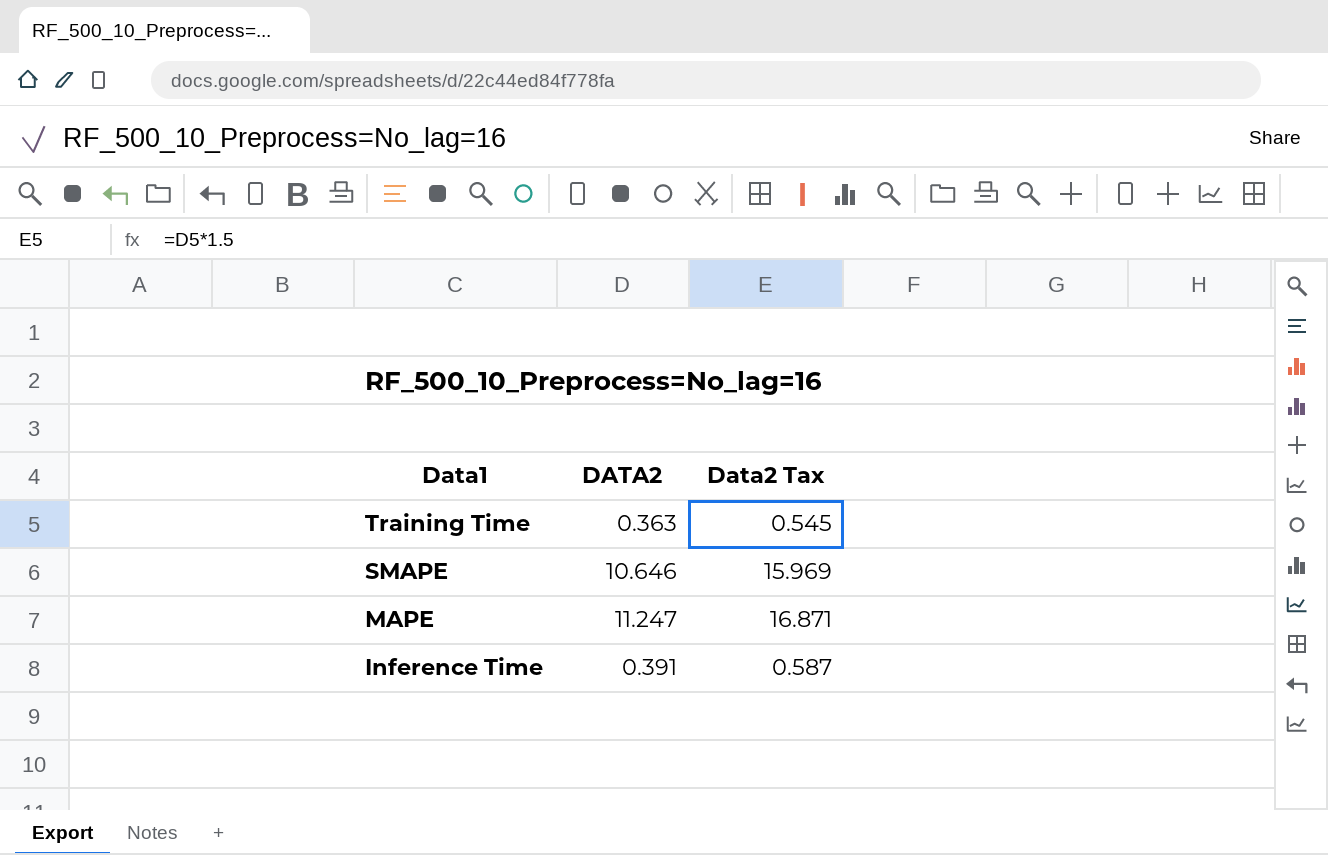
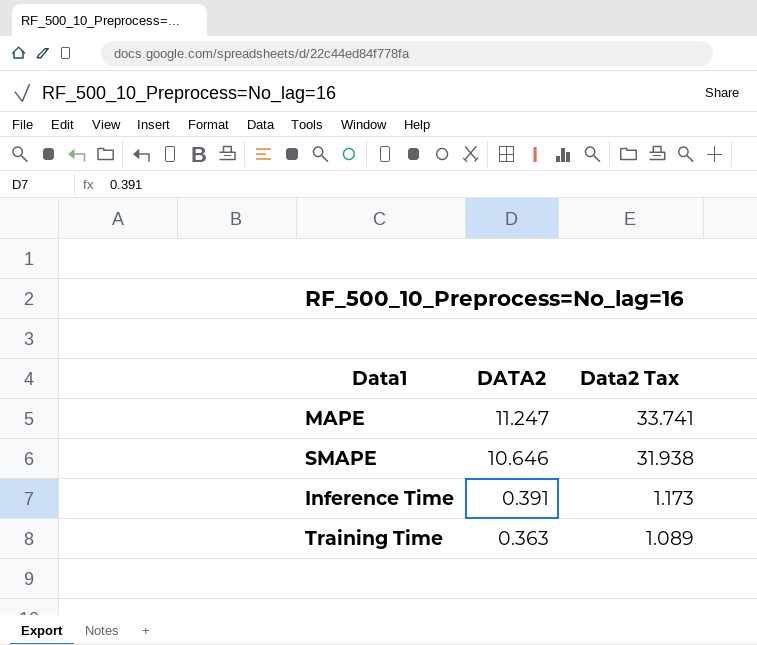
row order: Data1 descending -> DATA2 descending
column Data2 Tax | formula: [DATA2] * 1.5 -> [DATA2] * 3

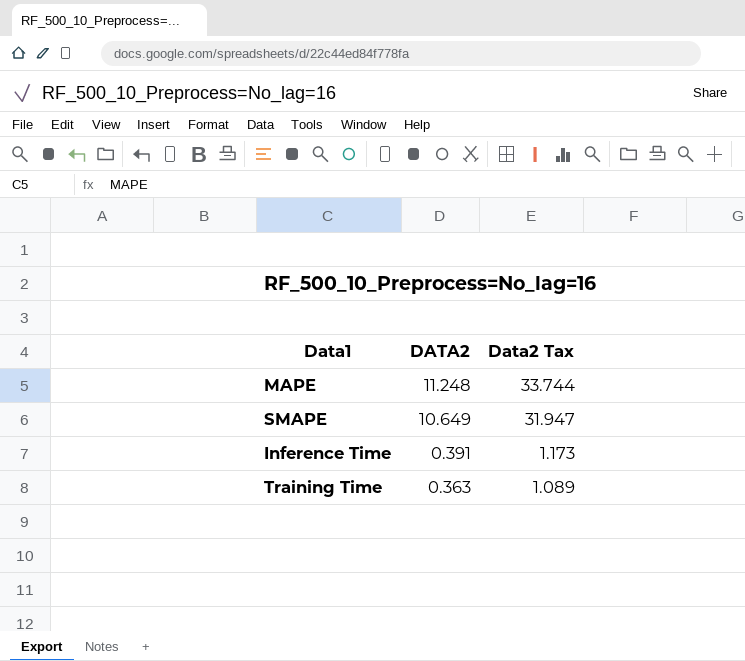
MAPE | DATA2: 11.247 -> 11.248
MAPE | Data2 Tax: 33.741 -> 33.744
SMAPE | DATA2: 10.646 -> 10.649
SMAPE | Data2 Tax: 31.938 -> 31.947

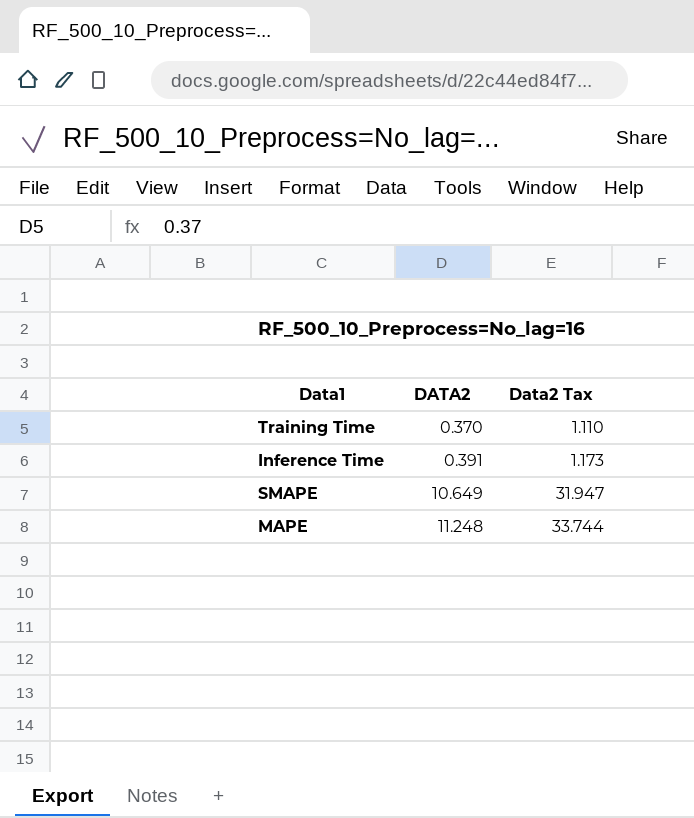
row order: DATA2 descending -> DATA2 ascending
Training Time | DATA2: 0.363 -> 0.370
Training Time | Data2 Tax: 1.089 -> 1.110

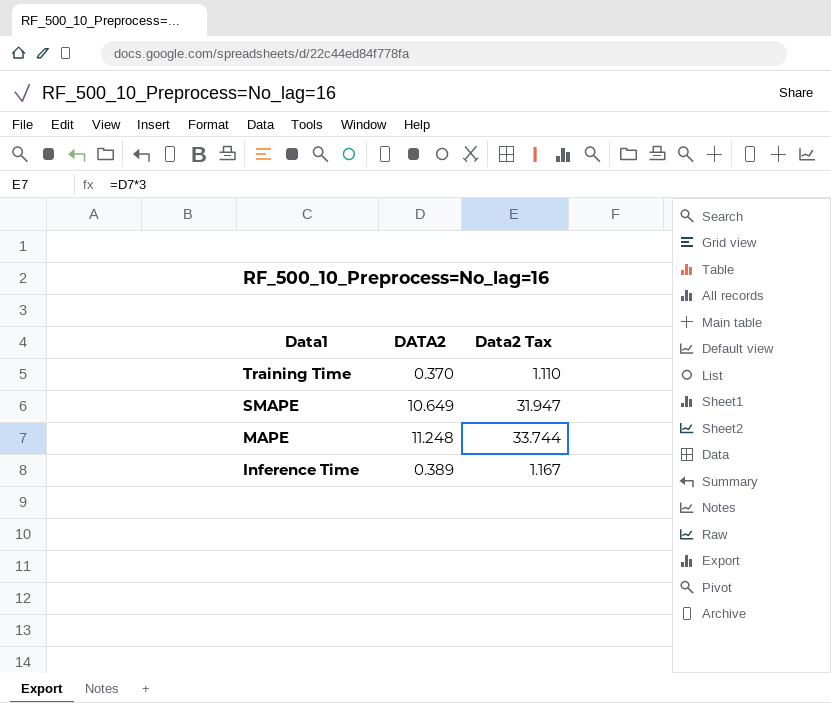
row order: DATA2 ascending -> Data1 descending
Inference Time | DATA2: 0.391 -> 0.389
Inference Time | Data2 Tax: 1.173 -> 1.167

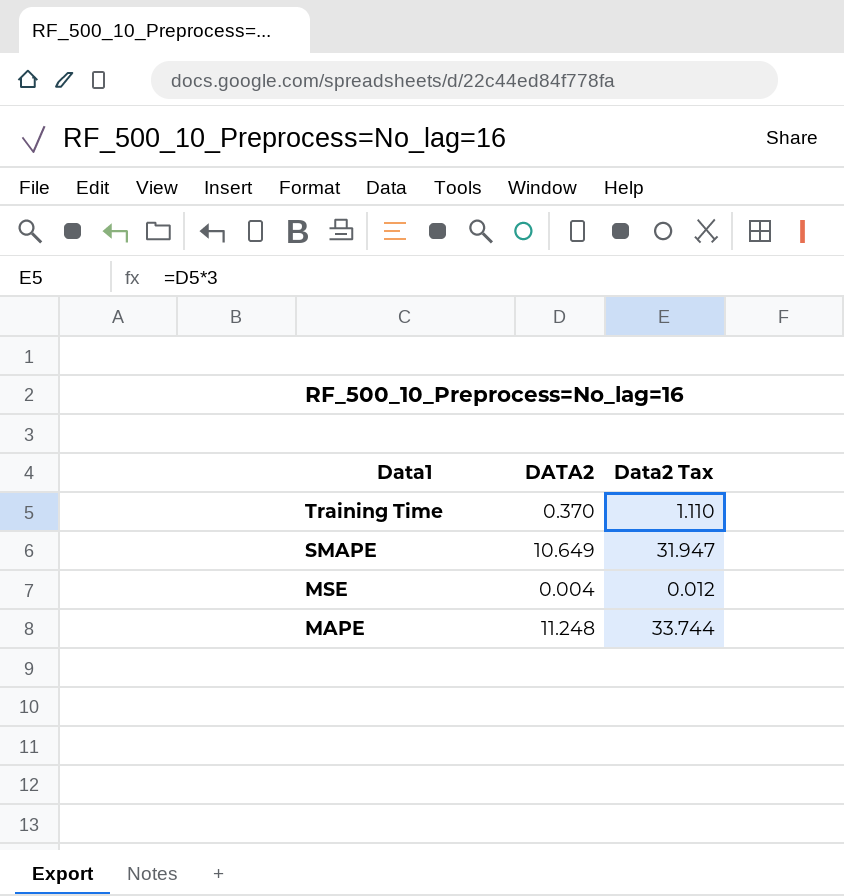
row Inference Time: 0.389 | 1.167 -> none
row MSE: none -> 0.004 | 0.012

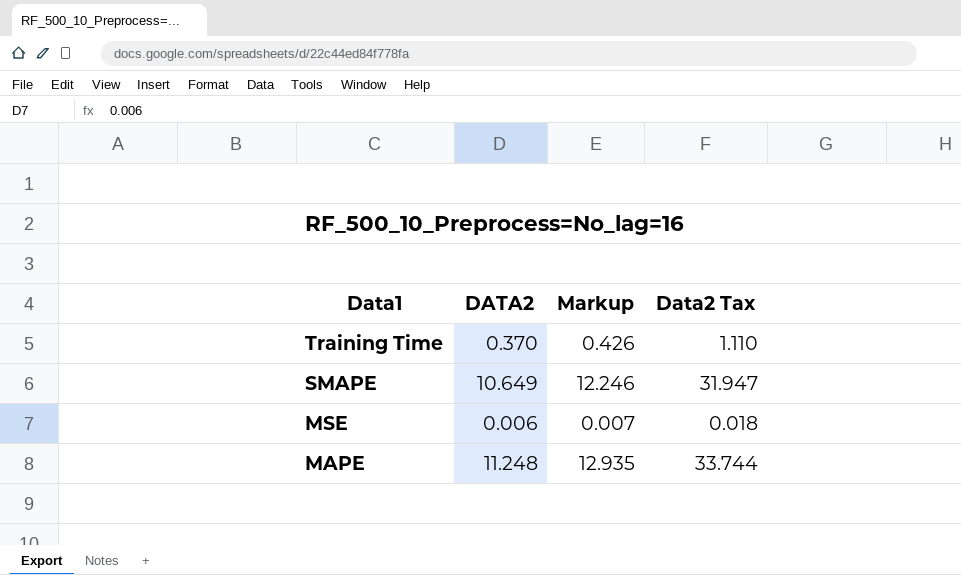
column Markup | formula: none -> [DATA2] * 1.15
MSE | DATA2: 0.004 -> 0.006
MSE | Data2 Tax: 0.012 -> 0.018

